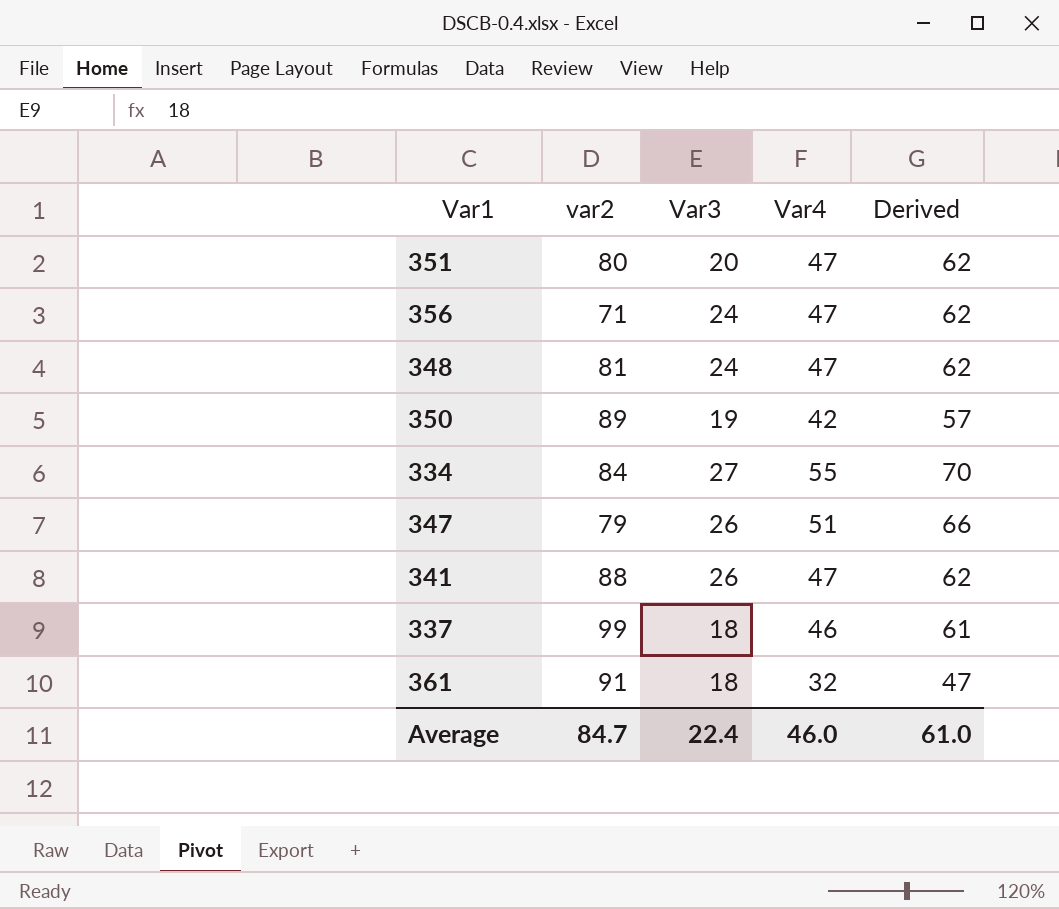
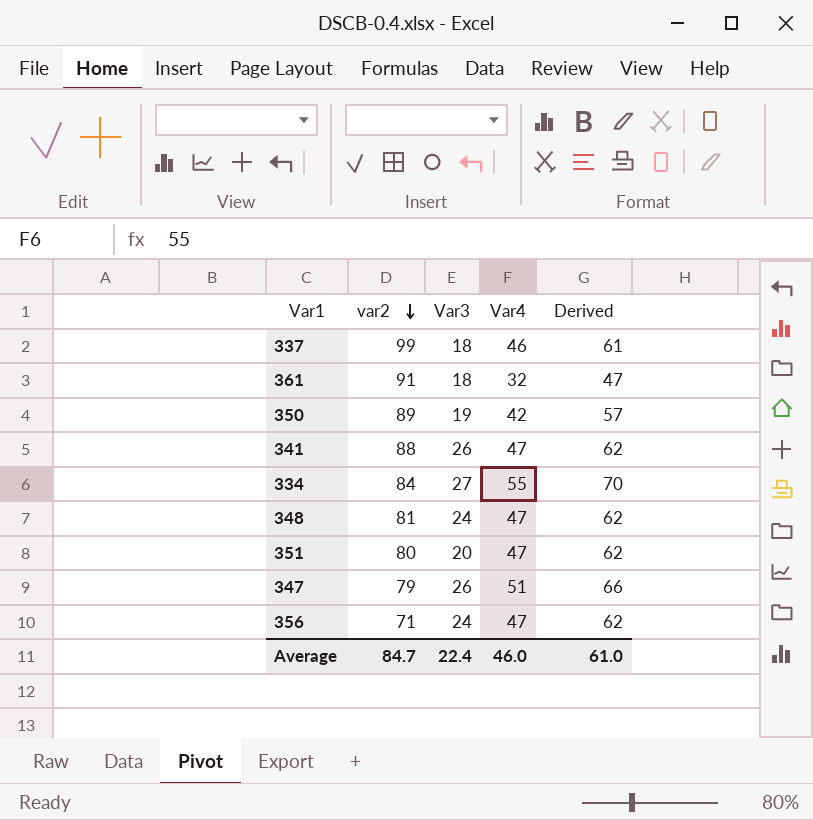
row order: none -> var2 descending

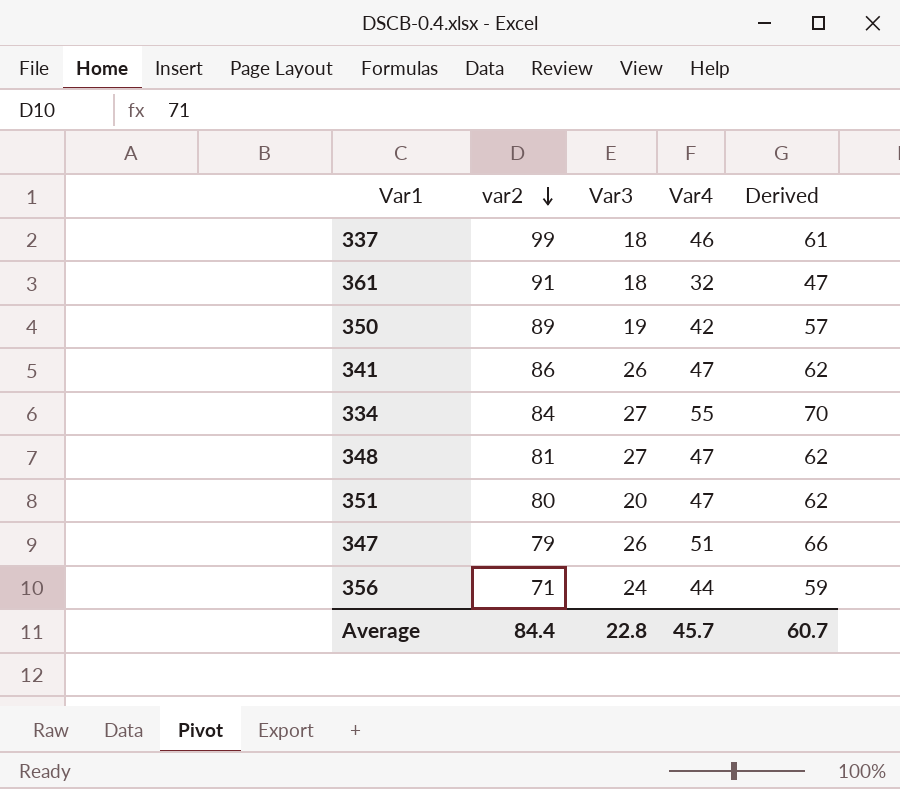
341 | var2: 88 -> 86
348 | Var3: 24 -> 27
356 | Var4: 47 -> 44
356 | Derived: 62 -> 59
Average | var2: 84.7 -> 84.4
Average | Var3: 22.4 -> 22.8
Average | Var4: 46.0 -> 45.7
Average | Derived: 61.0 -> 60.7

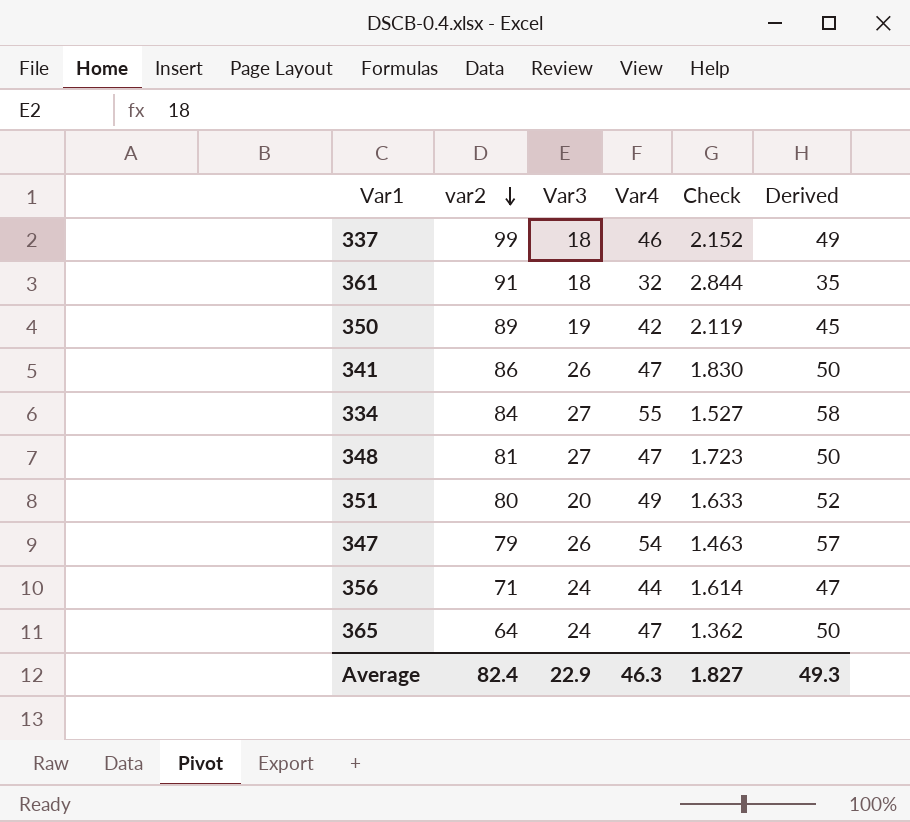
column Check | formula: none -> [var2] / [Var4]
column Derived | formula: [Var4] + 15 -> [Var4] + 3
351 | Var4: 47 -> 49
347 | Var4: 51 -> 54
row 365: none -> 64 | 24 | 47 | 1.362 | 50
Average | var2: 84.4 -> 82.4
Average | Var3: 22.8 -> 22.9
Average | Var4: 45.7 -> 46.3
Average | Derived: 60.7 -> 49.3

